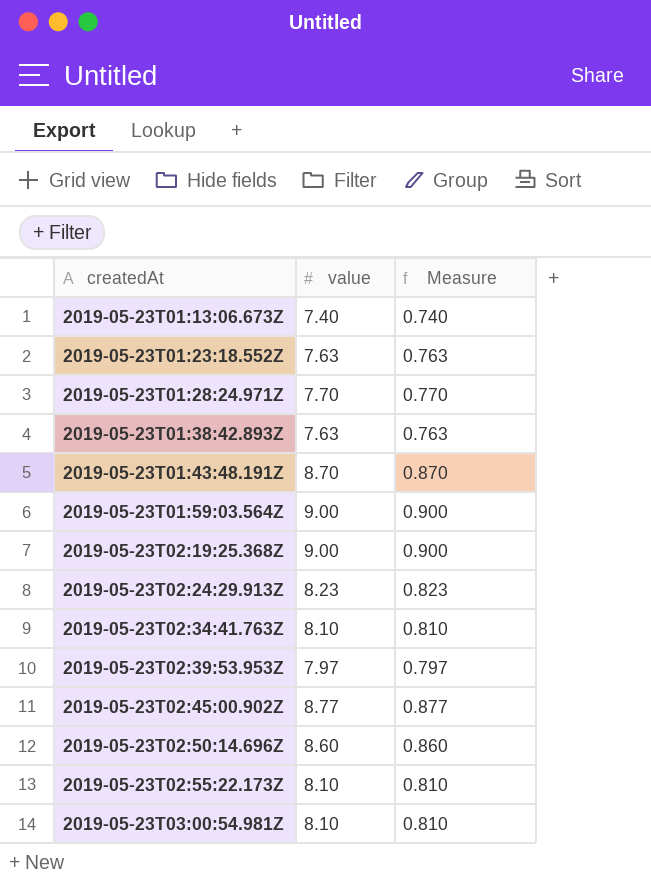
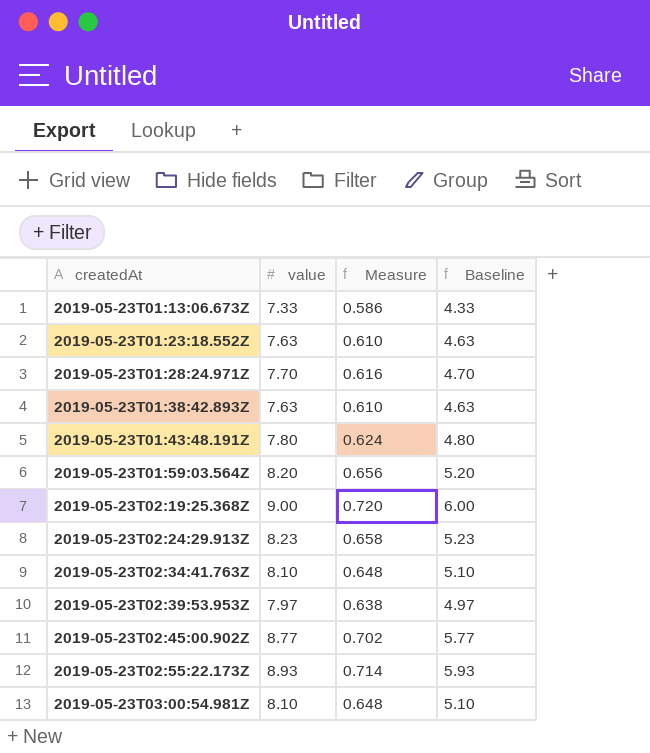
column Measure | formula: [value] * 0.1 -> [value] * 0.08
column Baseline | formula: none -> [value] - 3
row 2019-05-23T02:50:14.696Z: 8.60 | 0.860 -> none
2019-05-23T01:13:06.673Z | value: 7.40 -> 7.33
2019-05-23T01:43:48.191Z | value: 8.70 -> 7.80
2019-05-23T01:59:03.564Z | value: 9.00 -> 8.20
2019-05-23T02:55:22.173Z | value: 8.10 -> 8.93

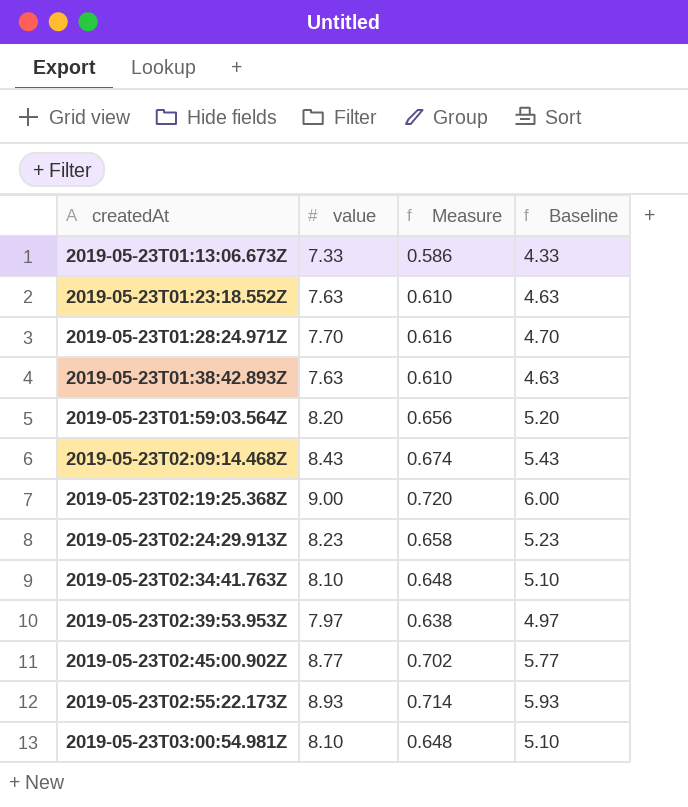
row 2019-05-23T01:43:48.191Z: 7.80 | 0.624 | 4.80 -> none
row 2019-05-23T02:09:14.468Z: none -> 8.43 | 0.674 | 5.43

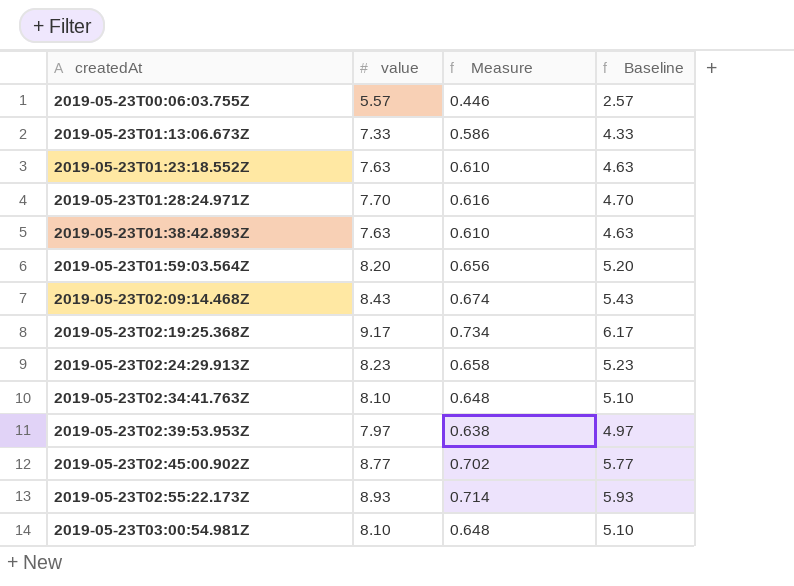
row 2019-05-23T00:06:03.755Z: none -> 5.57 | 0.446 | 2.57
2019-05-23T02:19:25.368Z | value: 9.00 -> 9.17
2019-05-23T02:19:25.368Z | Measure: 0.720 -> 0.734
2019-05-23T02:19:25.368Z | Baseline: 6.00 -> 6.17

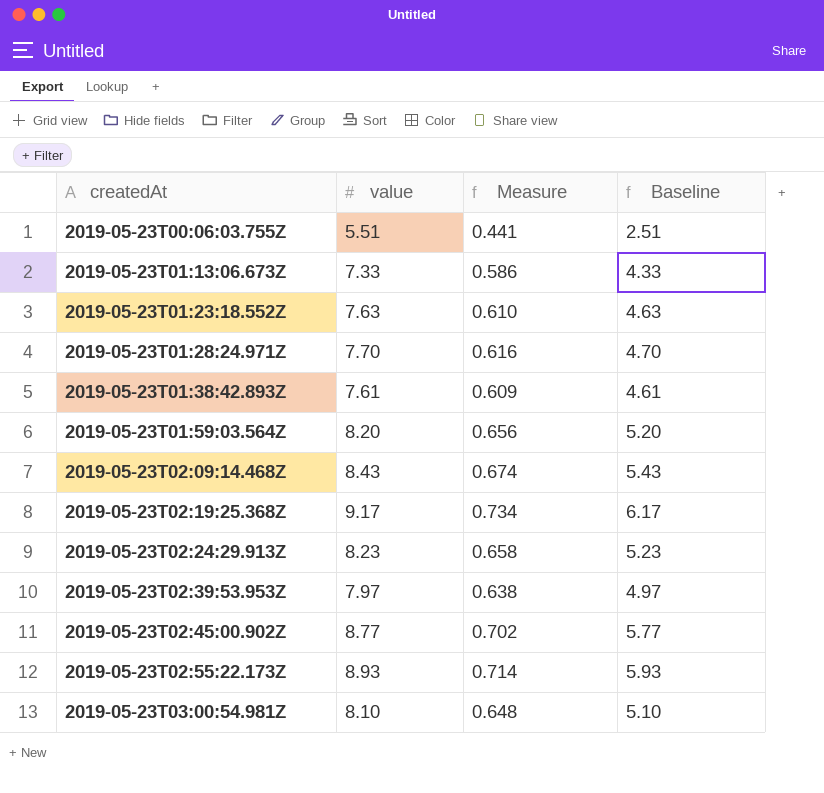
row 2019-05-23T02:34:41.763Z: 8.10 | 0.648 | 5.10 -> none
2019-05-23T00:06:03.755Z | value: 5.57 -> 5.51
2019-05-23T00:06:03.755Z | Measure: 0.446 -> 0.441
2019-05-23T00:06:03.755Z | Baseline: 2.57 -> 2.51
2019-05-23T01:38:42.893Z | value: 7.63 -> 7.61
2019-05-23T01:38:42.893Z | Measure: 0.610 -> 0.609
2019-05-23T01:38:42.893Z | Baseline: 4.63 -> 4.61

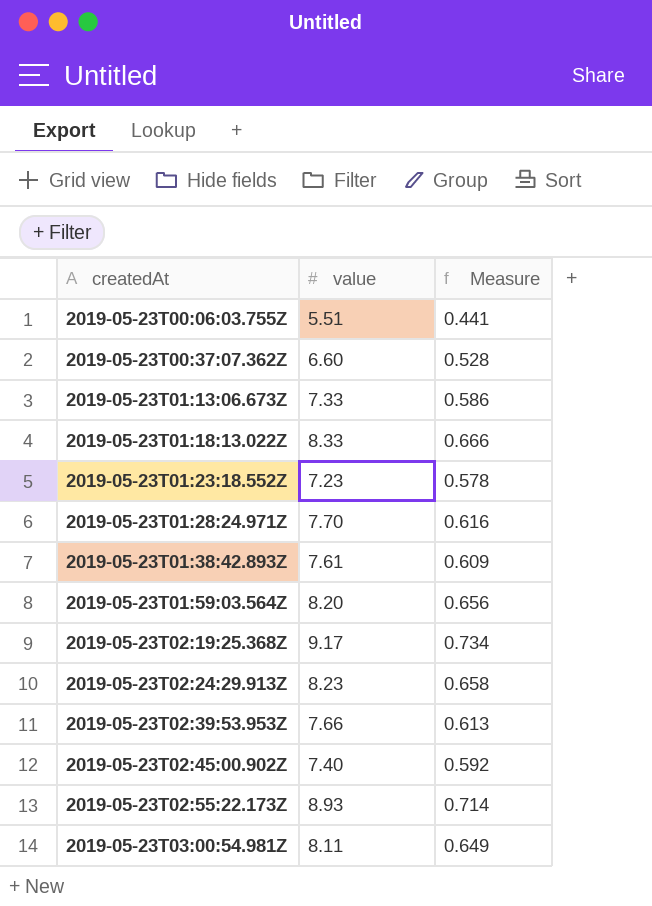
column Baseline | formula: [value] - 3 -> none
row 2019-05-23T02:09:14.468Z: 8.43 | 0.674 | 5.43 -> none
row 2019-05-23T00:37:07.362Z: none -> 6.60 | 0.528
row 2019-05-23T01:18:13.022Z: none -> 8.33 | 0.666
2019-05-23T01:23:18.552Z | value: 7.63 -> 7.23
2019-05-23T01:23:18.552Z | Measure: 0.610 -> 0.578
2019-05-23T02:39:53.953Z | value: 7.97 -> 7.66
2019-05-23T02:39:53.953Z | Measure: 0.638 -> 0.613
2019-05-23T02:45:00.902Z | value: 8.77 -> 7.40
2019-05-23T02:45:00.902Z | Measure: 0.702 -> 0.592
2019-05-23T03:00:54.981Z | value: 8.10 -> 8.11
2019-05-23T03:00:54.981Z | Measure: 0.648 -> 0.649

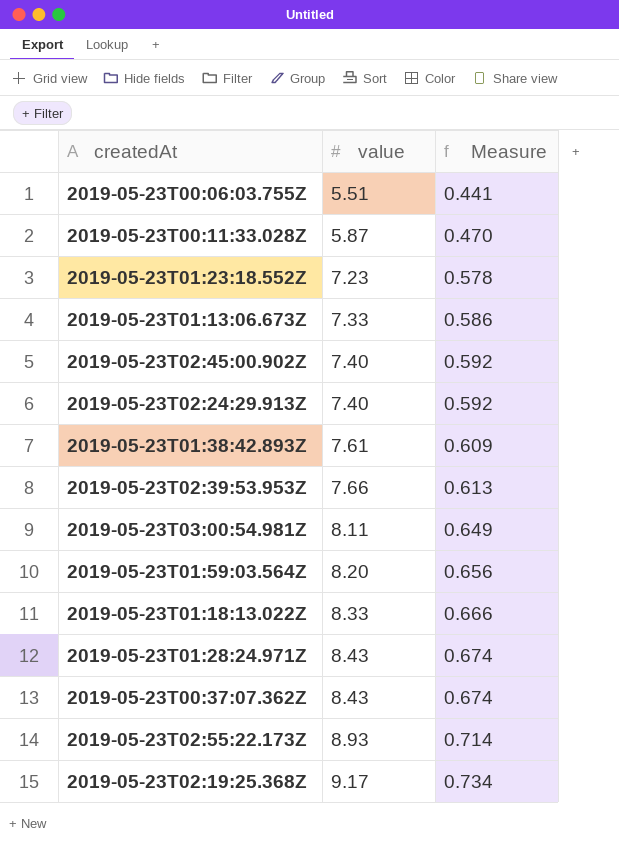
row order: createdAt ascending -> value ascending
row 2019-05-23T00:11:33.028Z: none -> 5.87 | 0.470
2019-05-23T02:24:29.913Z | value: 8.23 -> 7.40
2019-05-23T02:24:29.913Z | Measure: 0.658 -> 0.592
2019-05-23T01:28:24.971Z | value: 7.70 -> 8.43
2019-05-23T01:28:24.971Z | Measure: 0.616 -> 0.674
2019-05-23T00:37:07.362Z | value: 6.60 -> 8.43
2019-05-23T00:37:07.362Z | Measure: 0.528 -> 0.674

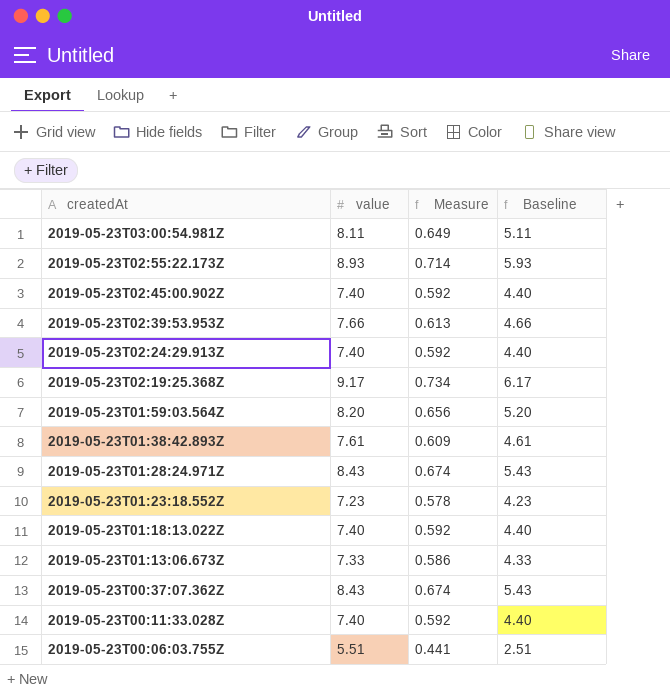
row order: value ascending -> createdAt descending
column Baseline | formula: none -> [value] - 3
2019-05-23T01:18:13.022Z | value: 8.33 -> 7.40
2019-05-23T01:18:13.022Z | Measure: 0.666 -> 0.592
2019-05-23T00:11:33.028Z | value: 5.87 -> 7.40
2019-05-23T00:11:33.028Z | Measure: 0.470 -> 0.592

